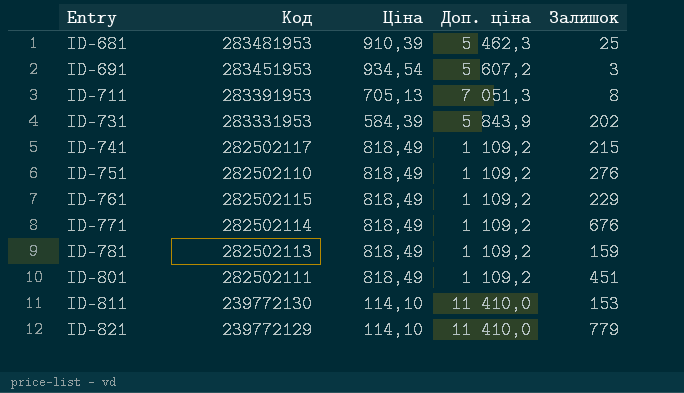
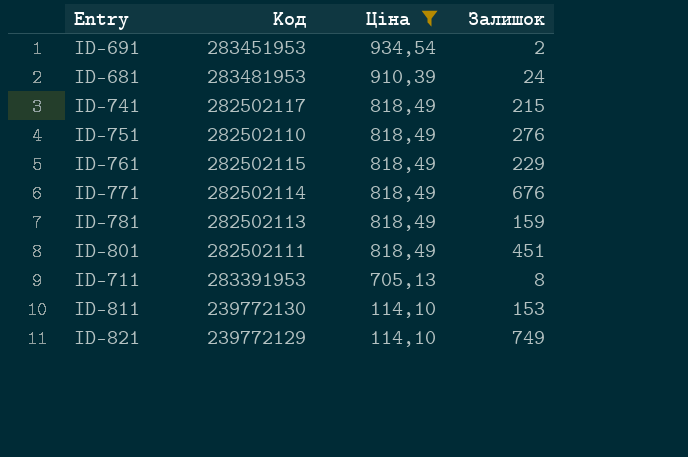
filter: none -> Ціна != 584,39
row order: Entry ascending -> Ціна descending
column Доп. ціна | position: 4 -> none
ID-691 | Залишок: 3 -> 2
ID-681 | Залишок: 25 -> 24
ID-821 | Залишок: 779 -> 749

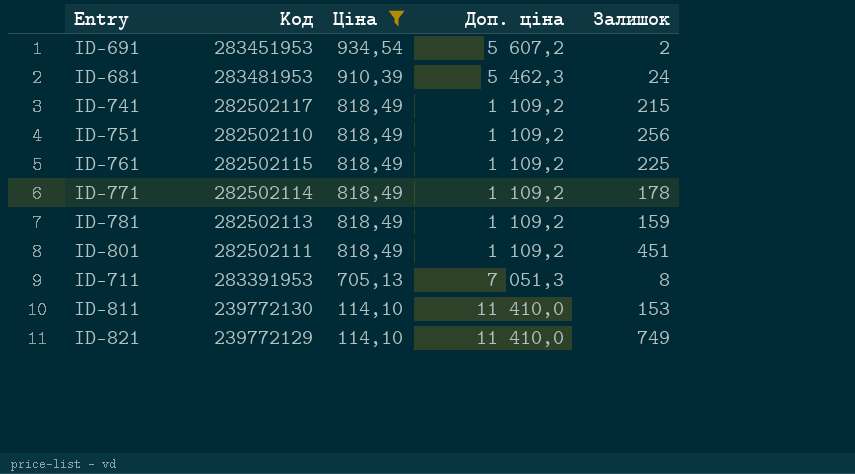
column Доп. ціна | position: none -> 4
ID-751 | Залишок: 276 -> 256
ID-761 | Залишок: 229 -> 225
ID-771 | Залишок: 676 -> 178

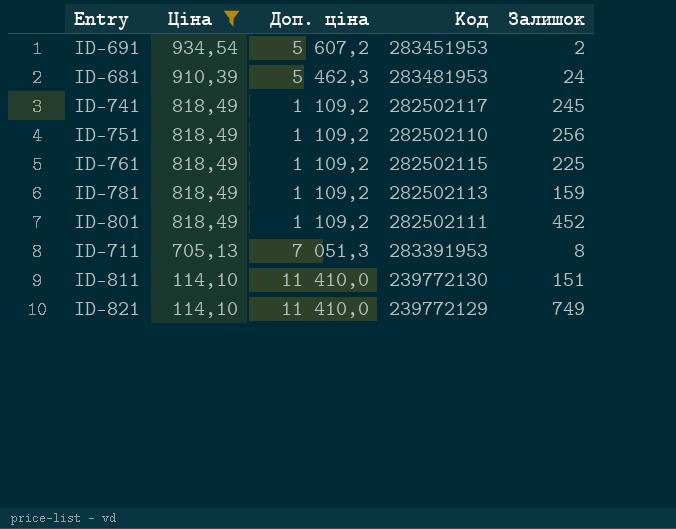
column Код | position: 2 -> 4
row ID-771: 282502114 | 818,49 | 1 109,2 | 178 -> none
ID-741 | Залишок: 215 -> 245
ID-801 | Залишок: 451 -> 452
ID-811 | Залишок: 153 -> 151

